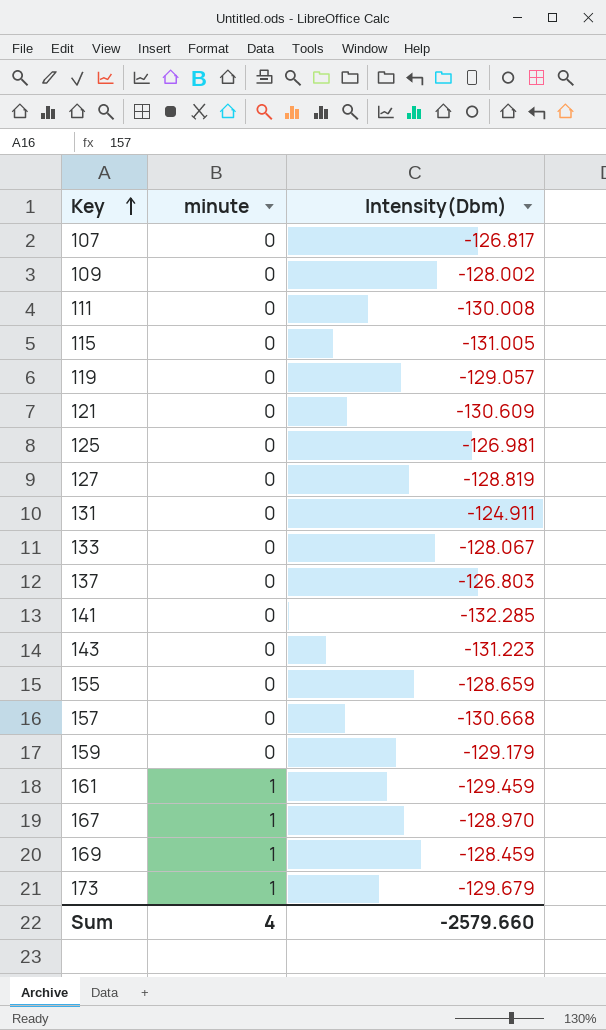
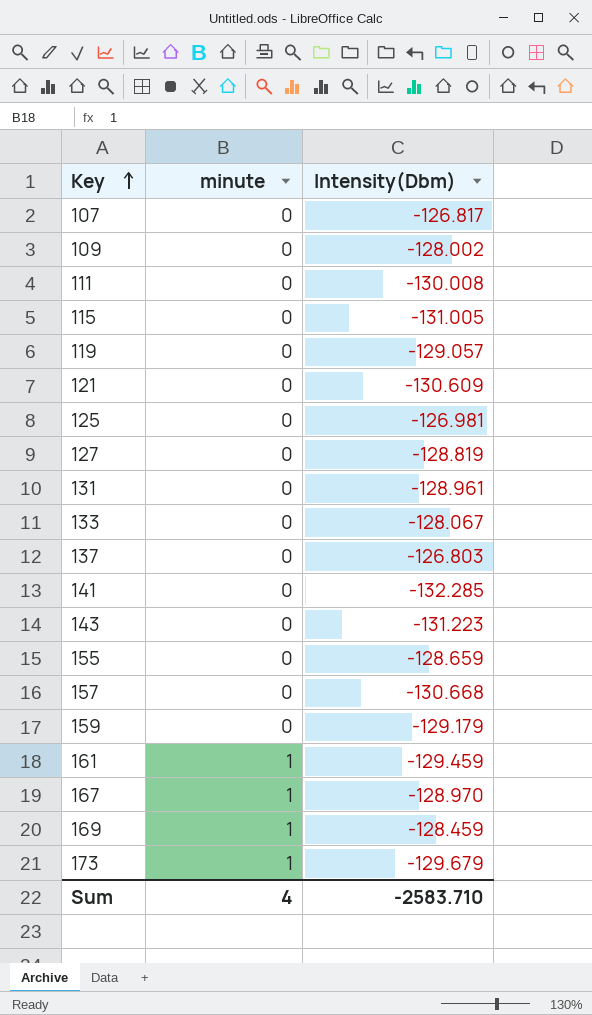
131 | Intensity(Dbm): -124.911 -> -128.961
Sum | Intensity(Dbm): -2579.660 -> -2583.710

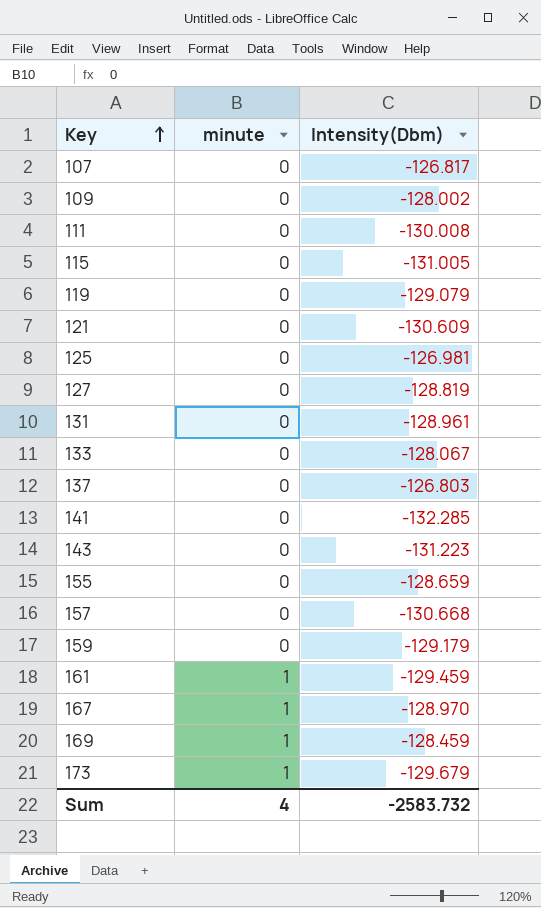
119 | Intensity(Dbm): -129.057 -> -129.079
Sum | Intensity(Dbm): -2583.710 -> -2583.732

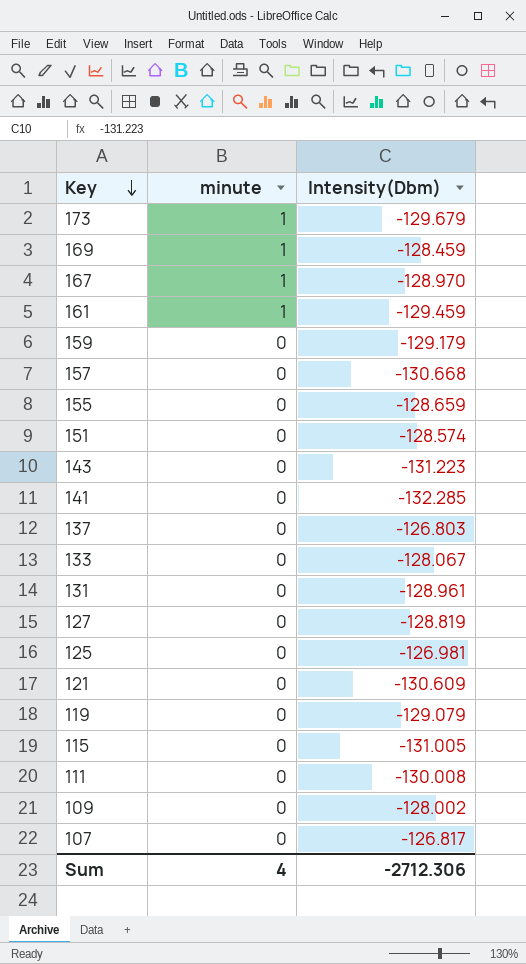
row order: Key ascending -> Key descending
row 151: none -> 0 | -128.574
Sum | Intensity(Dbm): -2583.732 -> -2712.306

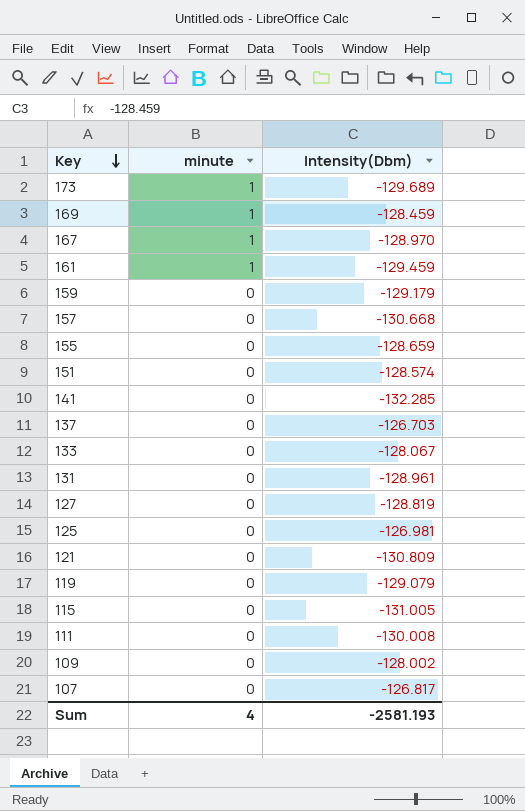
row 143: 0 | -131.223 -> none
173 | Intensity(Dbm): -129.679 -> -129.689
137 | Intensity(Dbm): -126.803 -> -126.703
121 | Intensity(Dbm): -130.609 -> -130.809
Sum | Intensity(Dbm): -2712.306 -> -2581.193

